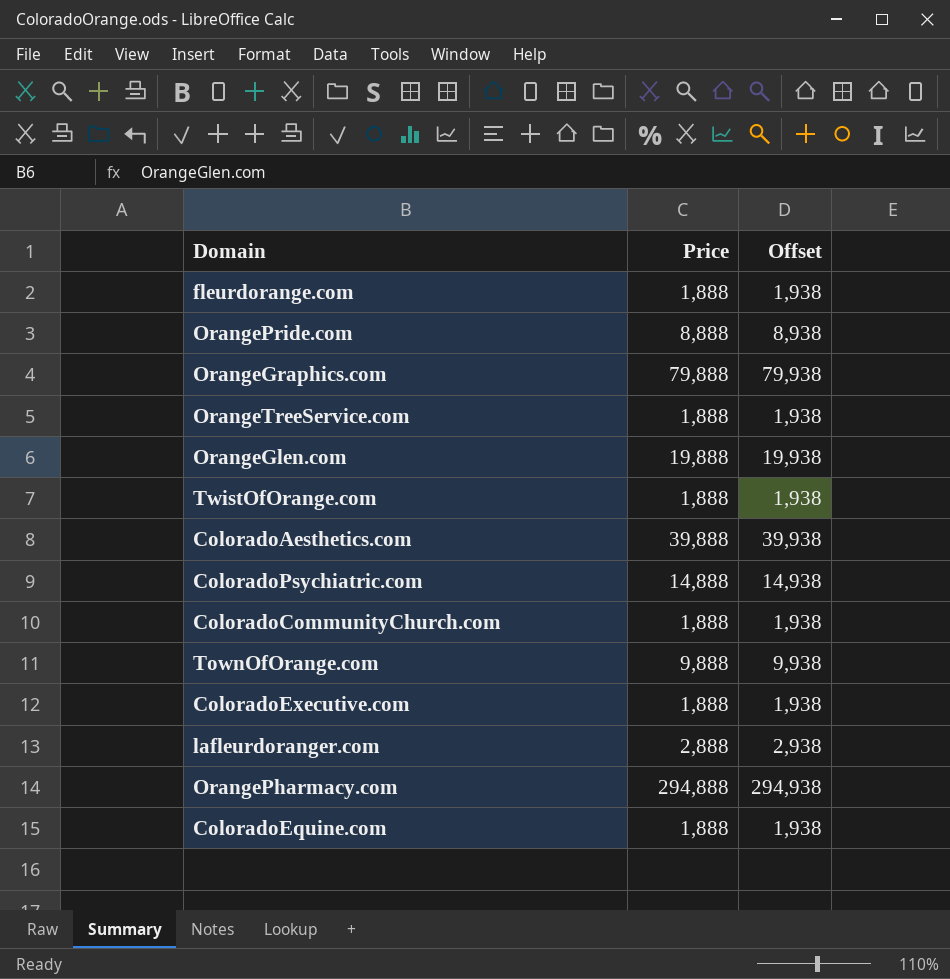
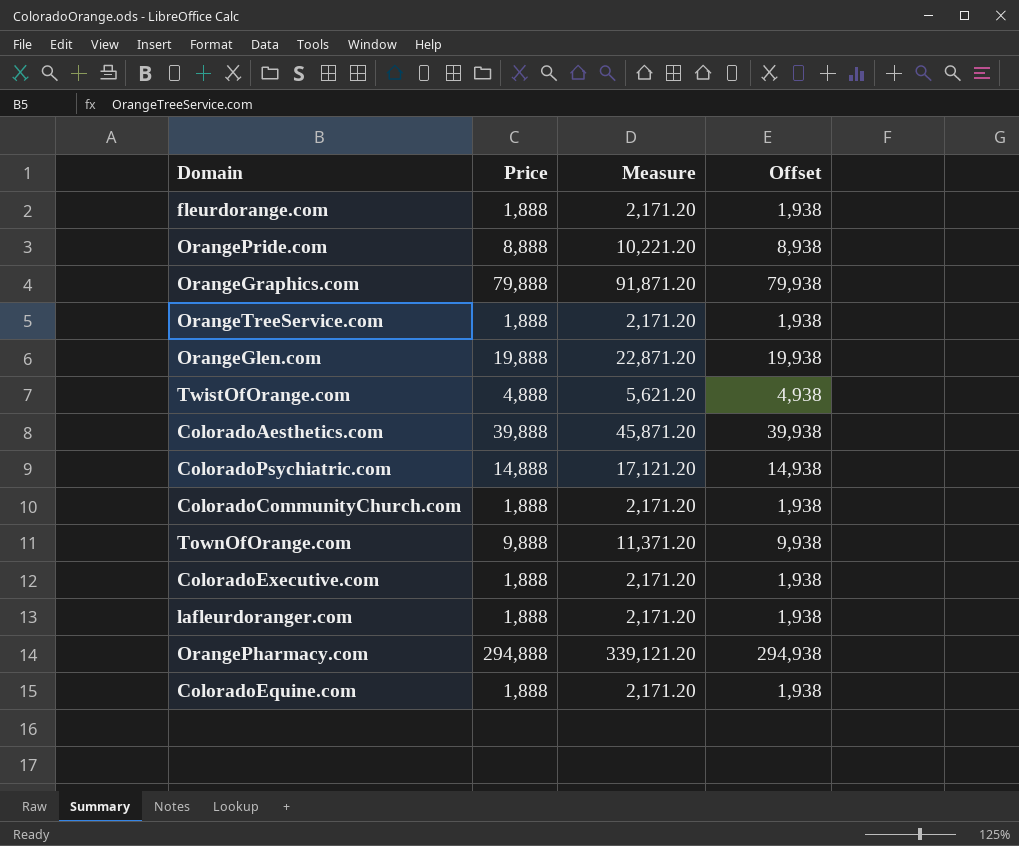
column Measure | formula: none -> [Price] * 1.15
TwistOfOrange.com | Price: 1,888 -> 4,888
TwistOfOrange.com | Offset: 1,938 -> 4,938
lafleurdoranger.com | Price: 2,888 -> 1,888
lafleurdoranger.com | Offset: 2,938 -> 1,938

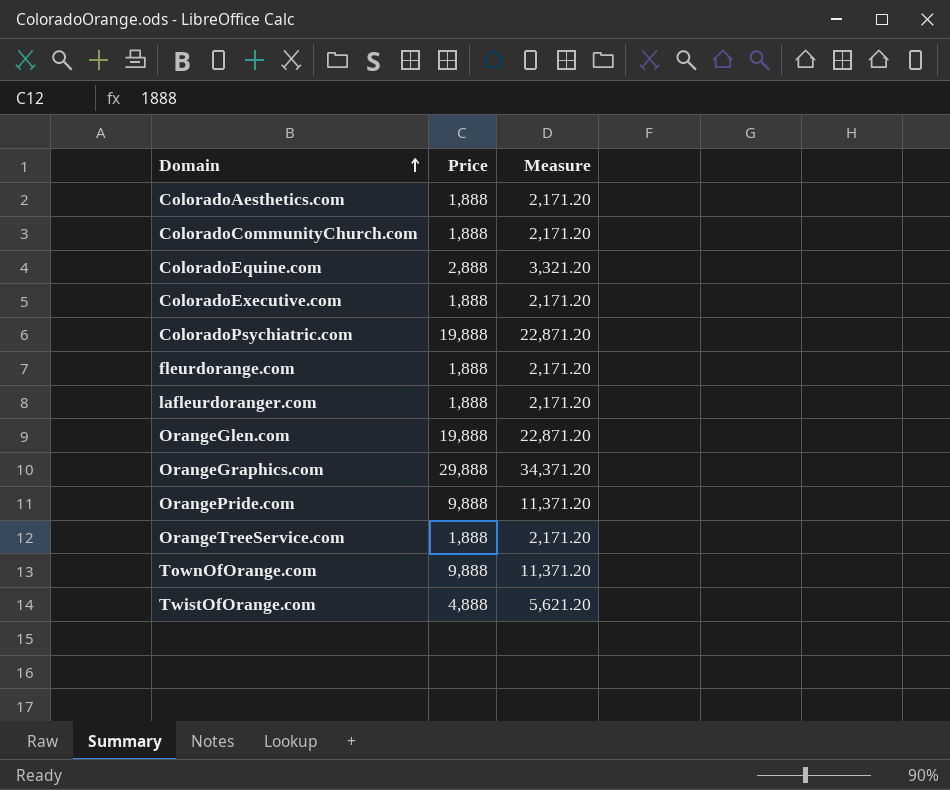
row order: none -> Domain ascending
column Offset | formula: [Price] + 50 -> none
row OrangePharmacy.com: 294,888 | 339,121.20 | 294,938 -> none
ColoradoAesthetics.com | Price: 39,888 -> 1,888
ColoradoAesthetics.com | Measure: 45,871.20 -> 2,171.20
ColoradoEquine.com | Price: 1,888 -> 2,888
ColoradoEquine.com | Measure: 2,171.20 -> 3,321.20
ColoradoPsychiatric.com | Price: 14,888 -> 19,888
ColoradoPsychiatric.com | Measure: 17,121.20 -> 22,871.20
OrangeGraphics.com | Price: 79,888 -> 29,888
OrangeGraphics.com | Measure: 91,871.20 -> 34,371.20
OrangePride.com | Price: 8,888 -> 9,888
OrangePride.com | Measure: 10,221.20 -> 11,371.20

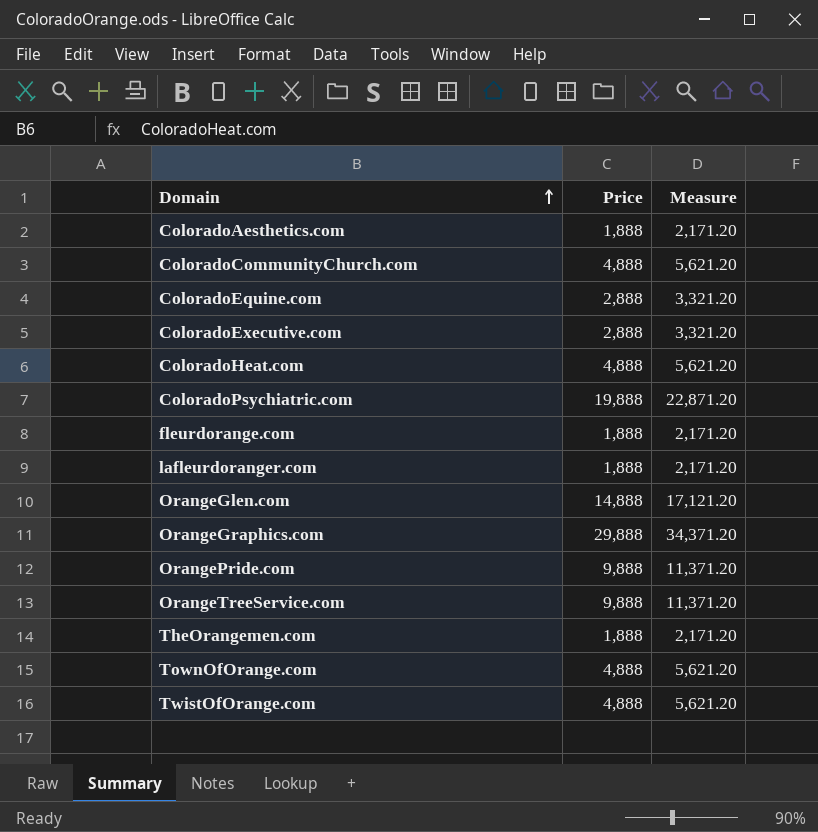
ColoradoCommunityChurch.com | Price: 1,888 -> 4,888
ColoradoCommunityChurch.com | Measure: 2,171.20 -> 5,621.20
ColoradoExecutive.com | Price: 1,888 -> 2,888
ColoradoExecutive.com | Measure: 2,171.20 -> 3,321.20
row ColoradoHeat.com: none -> 4,888 | 5,621.20
OrangeGlen.com | Price: 19,888 -> 14,888
OrangeGlen.com | Measure: 22,871.20 -> 17,121.20
OrangeTreeService.com | Price: 1,888 -> 9,888
OrangeTreeService.com | Measure: 2,171.20 -> 11,371.20
row TheOrangemen.com: none -> 1,888 | 2,171.20
TownOfOrange.com | Price: 9,888 -> 4,888
TownOfOrange.com | Measure: 11,371.20 -> 5,621.20

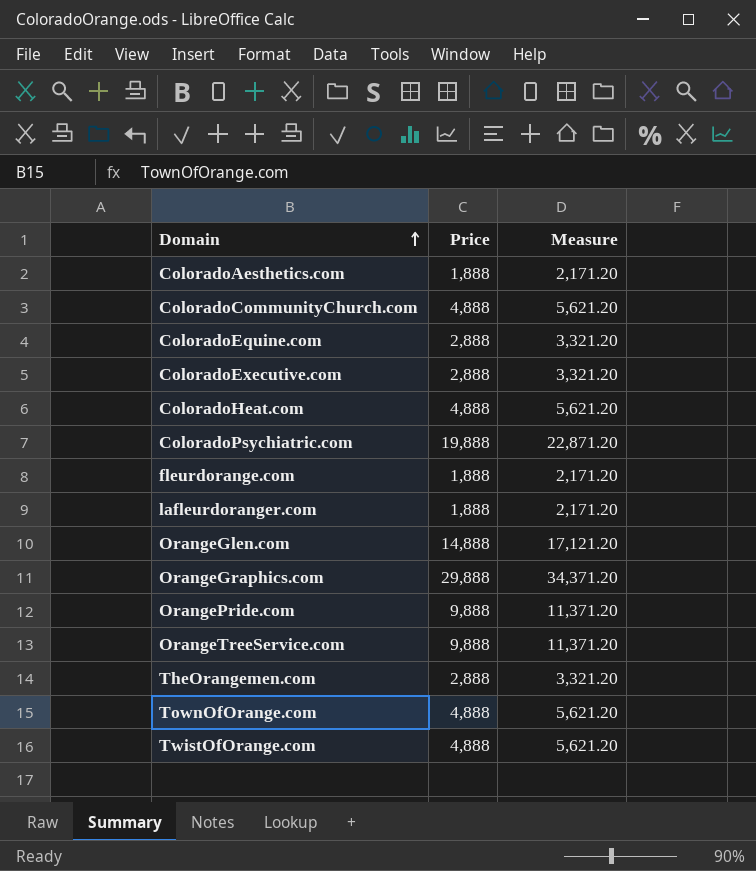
TheOrangemen.com | Price: 1,888 -> 2,888
TheOrangemen.com | Measure: 2,171.20 -> 3,321.20

